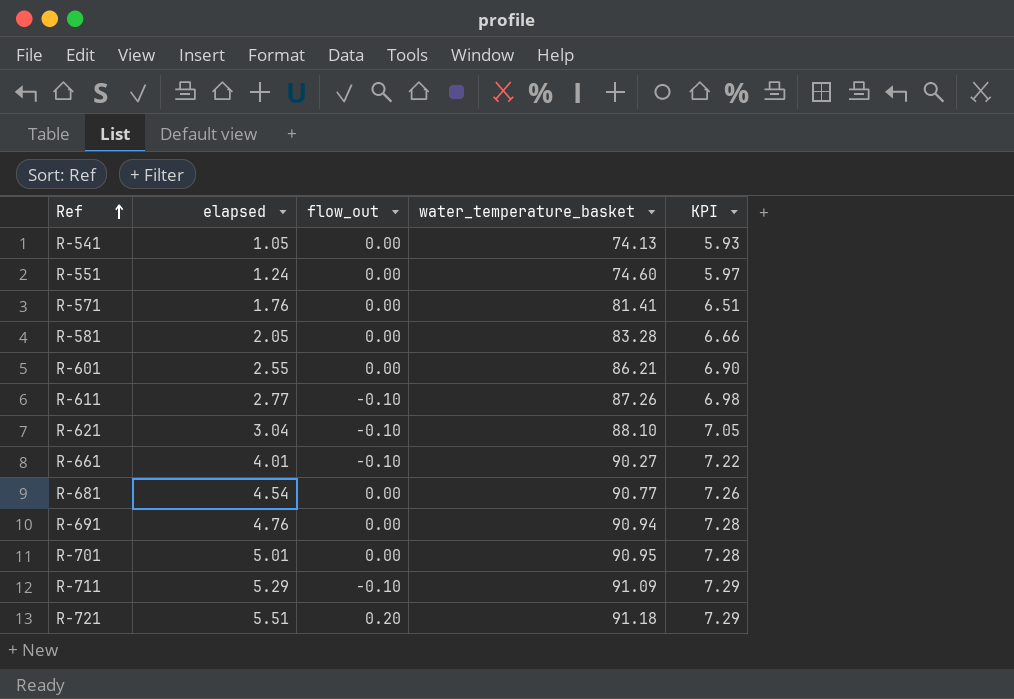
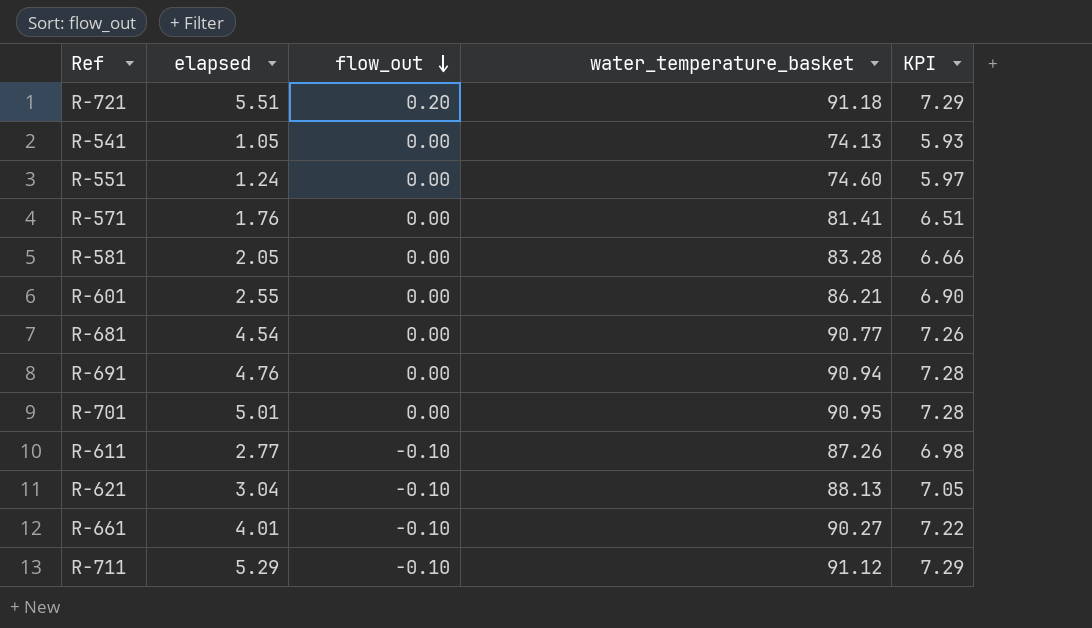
row order: Ref ascending -> flow_out descending
R-621 | water_temperature_basket: 88.10 -> 88.13
R-711 | water_temperature_basket: 91.09 -> 91.12

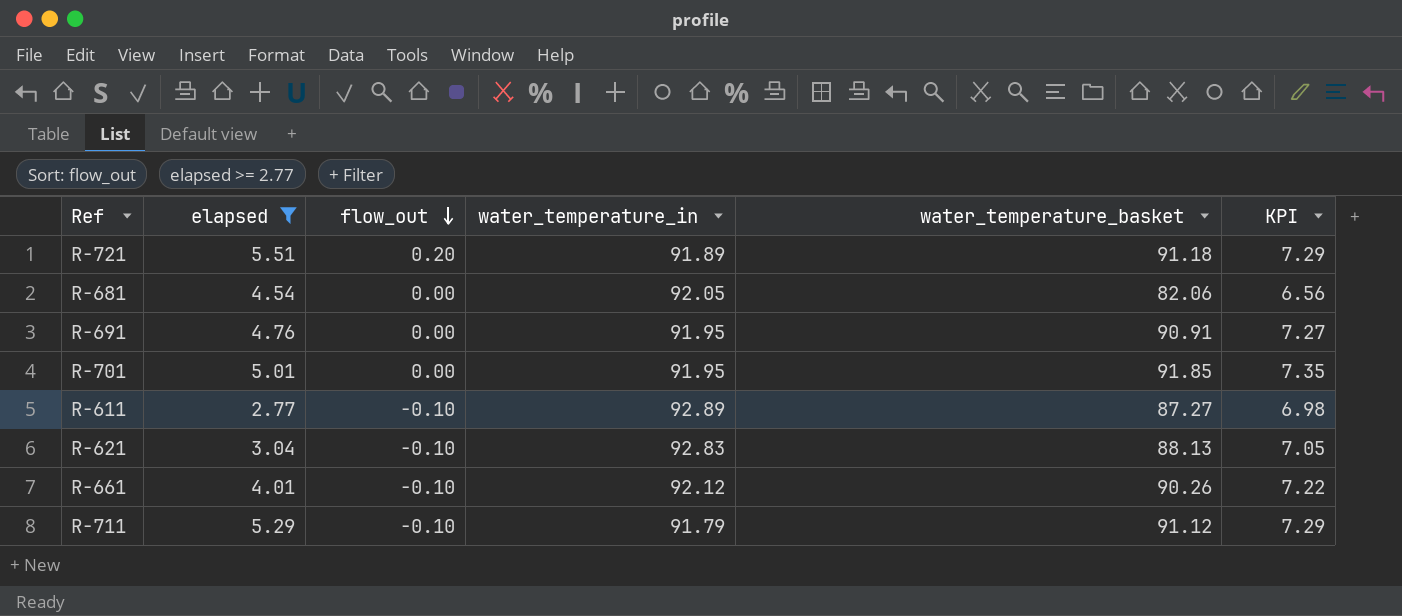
filter: none -> elapsed >= 2.77
column water_temperature_in | position: none -> 4
R-681 | water_temperature_basket: 90.77 -> 82.06
R-681 | KPI: 7.26 -> 6.56
R-691 | water_temperature_basket: 90.94 -> 90.91
R-691 | KPI: 7.28 -> 7.27
R-701 | water_temperature_basket: 90.95 -> 91.85
R-701 | KPI: 7.28 -> 7.35
R-611 | water_temperature_basket: 87.26 -> 87.27
R-661 | water_temperature_basket: 90.27 -> 90.26

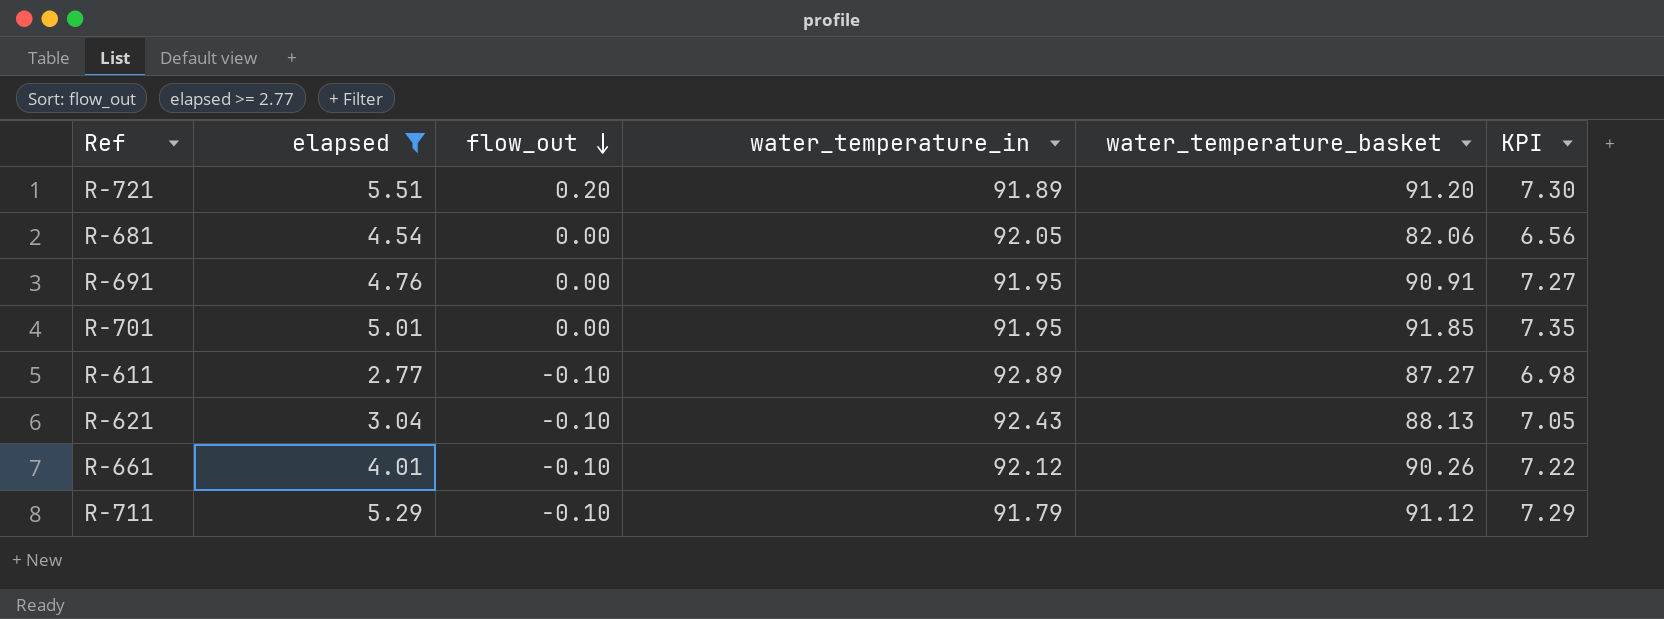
R-721 | water_temperature_basket: 91.18 -> 91.20
R-721 | KPI: 7.29 -> 7.30
R-621 | water_temperature_in: 92.83 -> 92.43

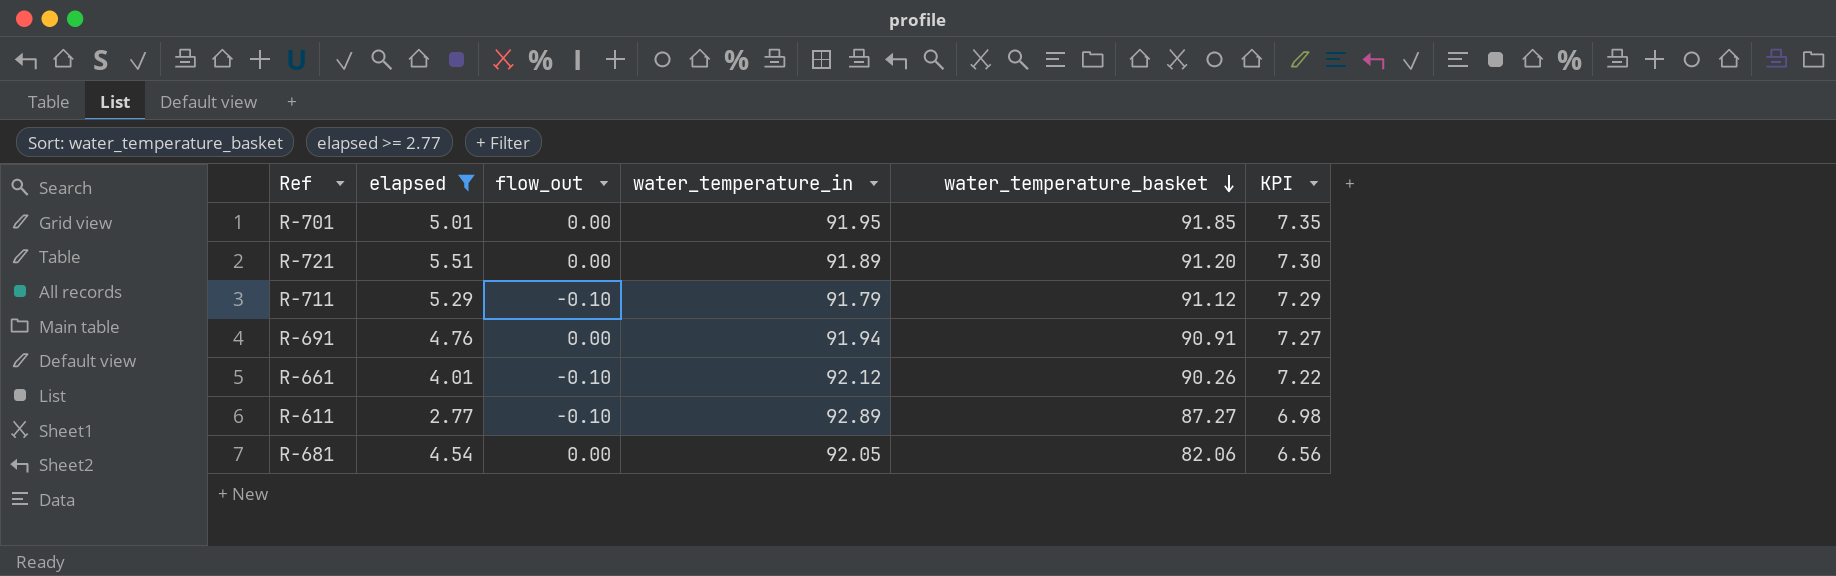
row order: flow_out descending -> water_temperature_basket descending
row R-621: 3.04 | -0.10 | 92.43 | 88.13 | 7.05 -> none
R-721 | flow_out: 0.20 -> 0.00
R-691 | water_temperature_in: 91.95 -> 91.94

